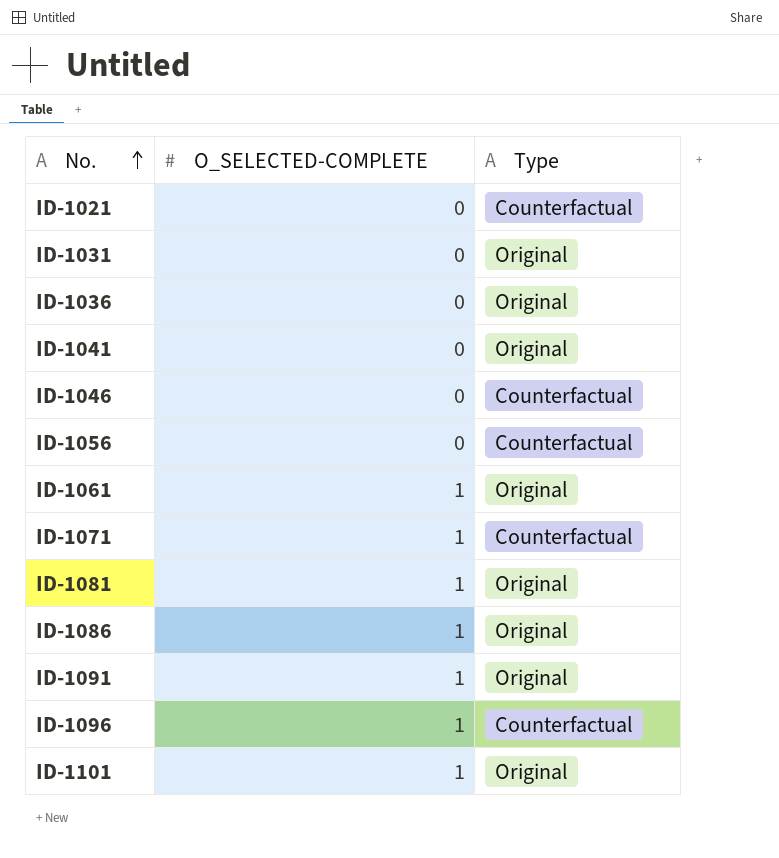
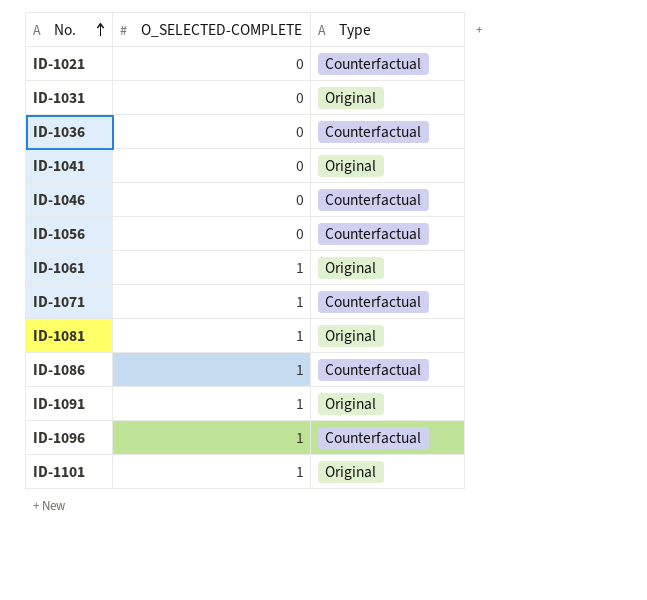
ID-1036 | Type: Original -> Counterfactual
ID-1086 | Type: Original -> Counterfactual

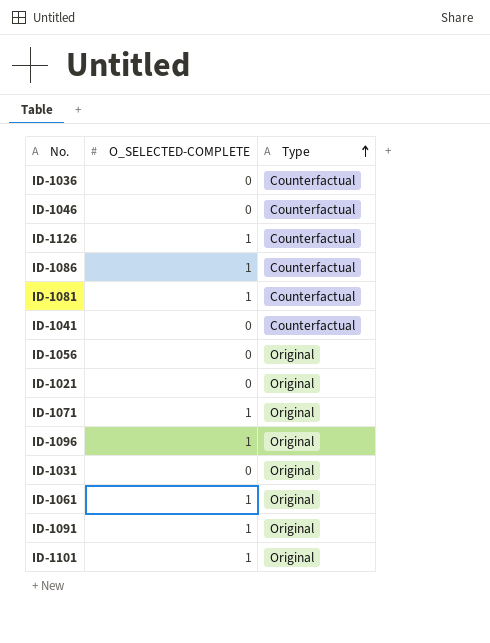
row order: No. ascending -> Type ascending
row ID-1126: none -> 1 | Counterfactual
ID-1081 | Type: Original -> Counterfactual
ID-1041 | Type: Original -> Counterfactual
ID-1056 | Type: Counterfactual -> Original
ID-1021 | Type: Counterfactual -> Original
ID-1071 | Type: Counterfactual -> Original
ID-1096 | Type: Counterfactual -> Original

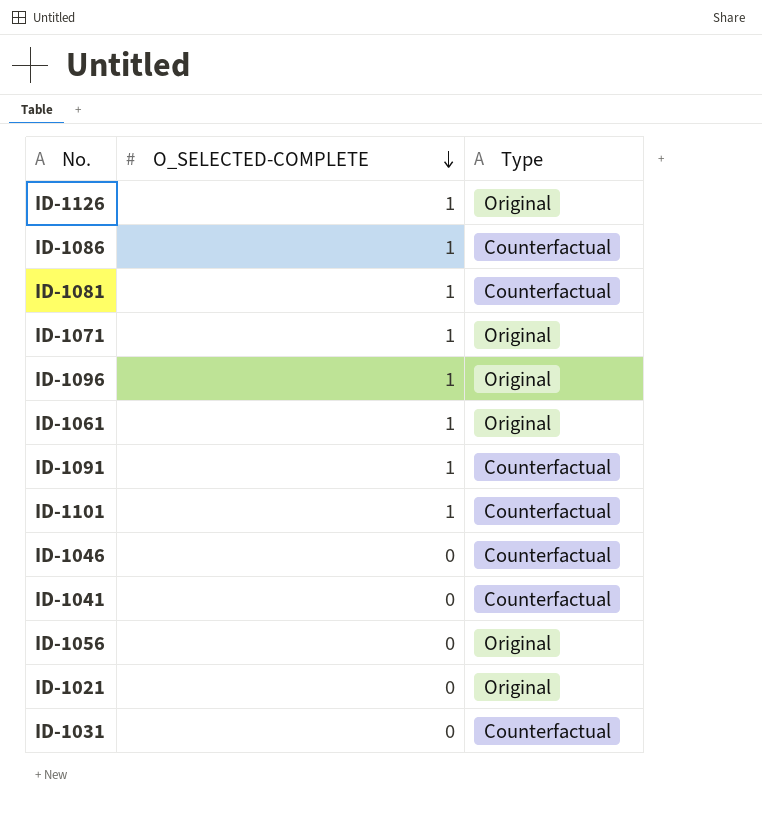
row order: Type ascending -> O_SELECTED-COMPLETE descending
row ID-1036: 0 | Counterfactual -> none
ID-1126 | Type: Counterfactual -> Original
ID-1091 | Type: Original -> Counterfactual
ID-1101 | Type: Original -> Counterfactual
ID-1031 | Type: Original -> Counterfactual

